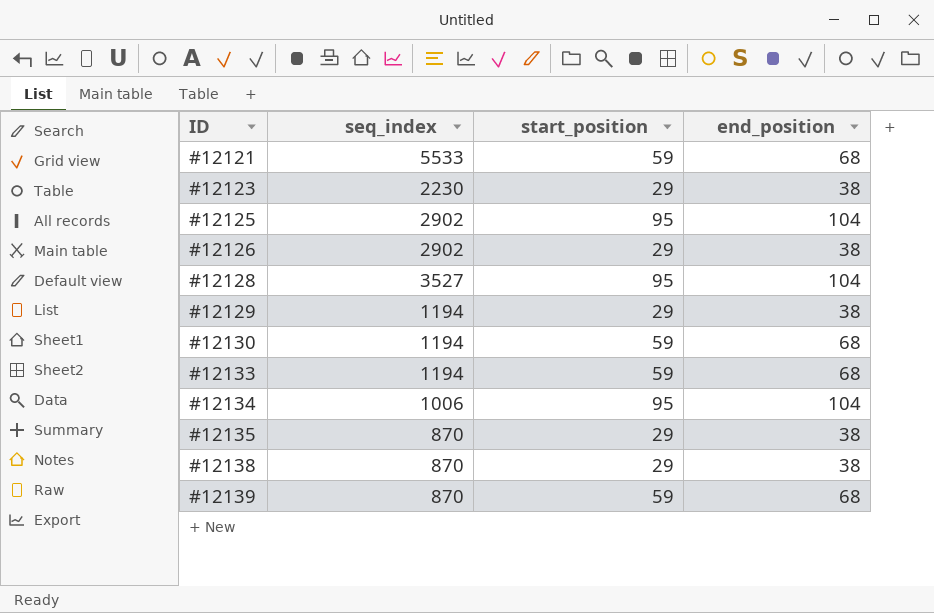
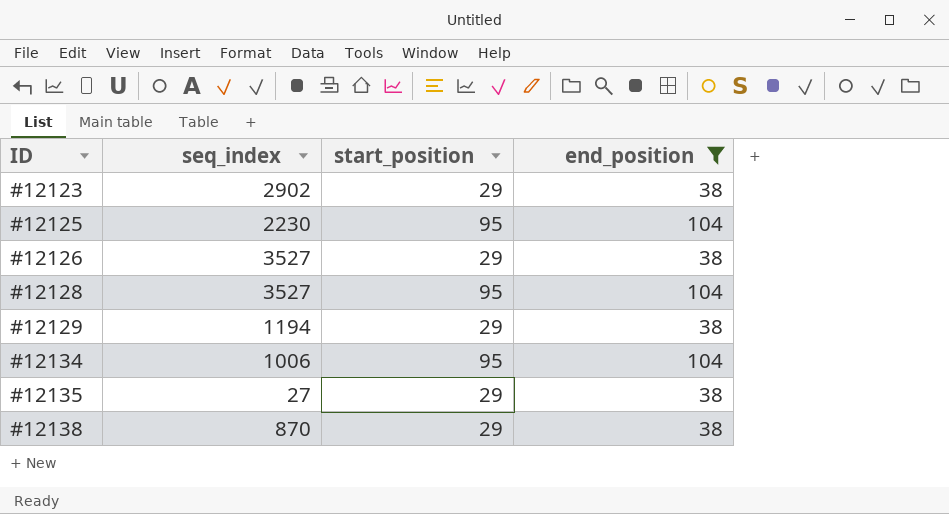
filter: none -> end_position != 68
#12123 | seq_index: 2230 -> 2902
#12125 | seq_index: 2902 -> 2230
#12126 | seq_index: 2902 -> 3527
#12135 | seq_index: 870 -> 27

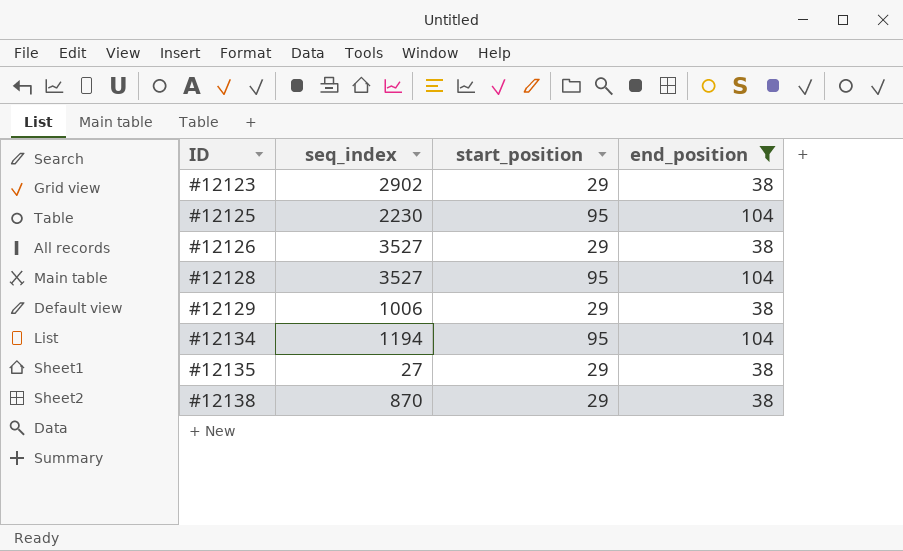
#12129 | seq_index: 1194 -> 1006
#12134 | seq_index: 1006 -> 1194

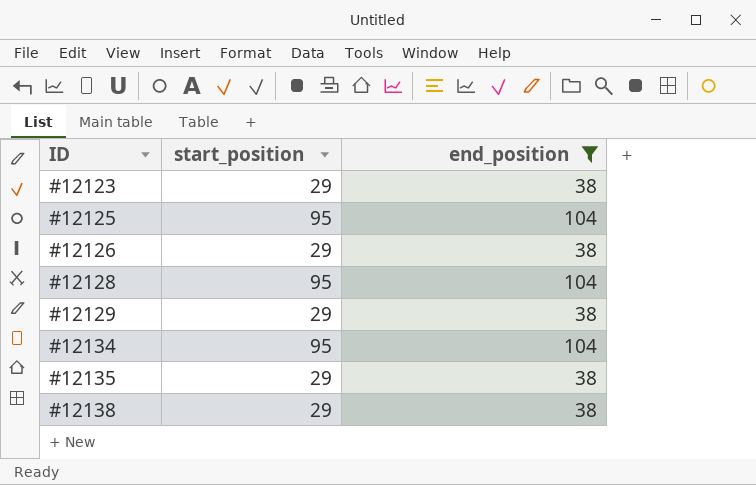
column seq_index | position: 2 -> none

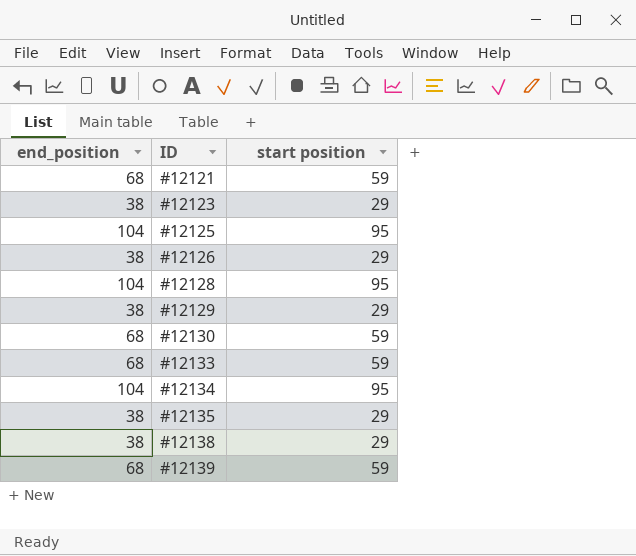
filter: end_position != 68 -> none
column end_position | position: 3 -> 1
column name: start_position -> start position

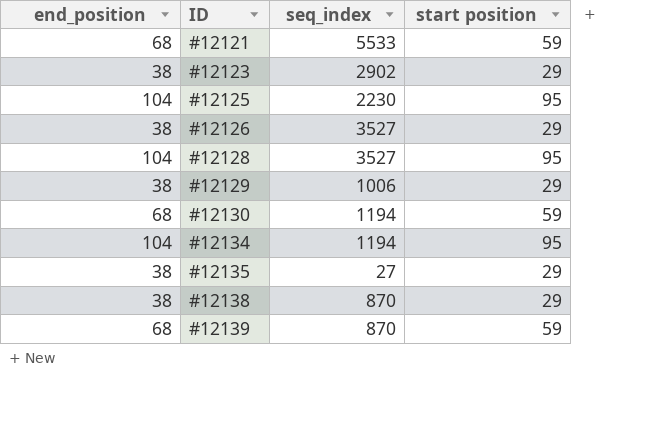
column seq_index | position: none -> 3
row #12133: 68 | 59 -> none

